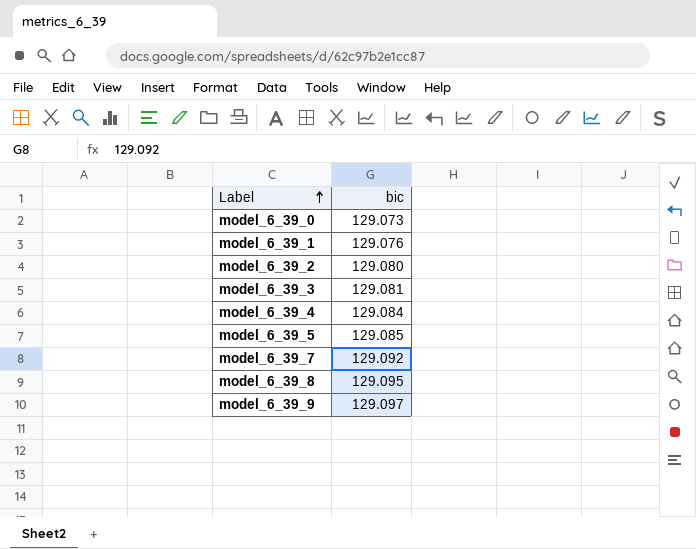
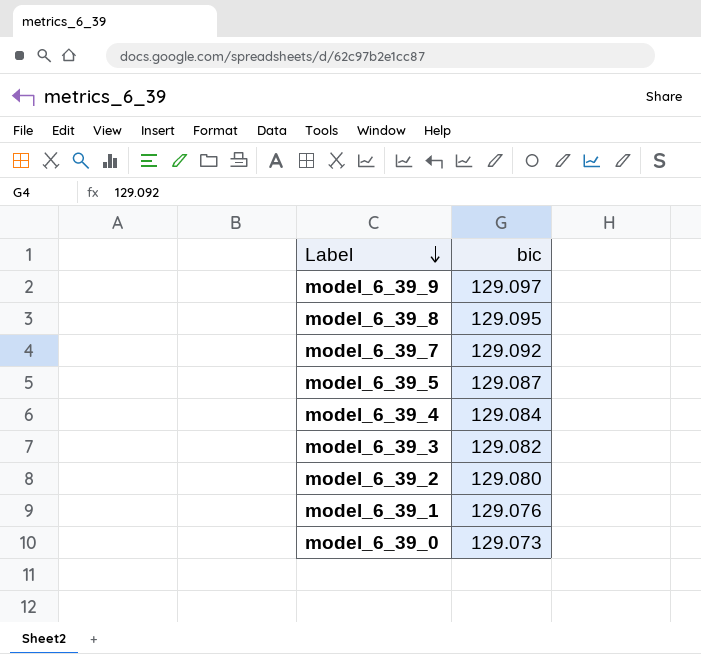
row order: Label ascending -> Label descending
model_6_39_5 | bic: 129.085 -> 129.087
model_6_39_3 | bic: 129.081 -> 129.082

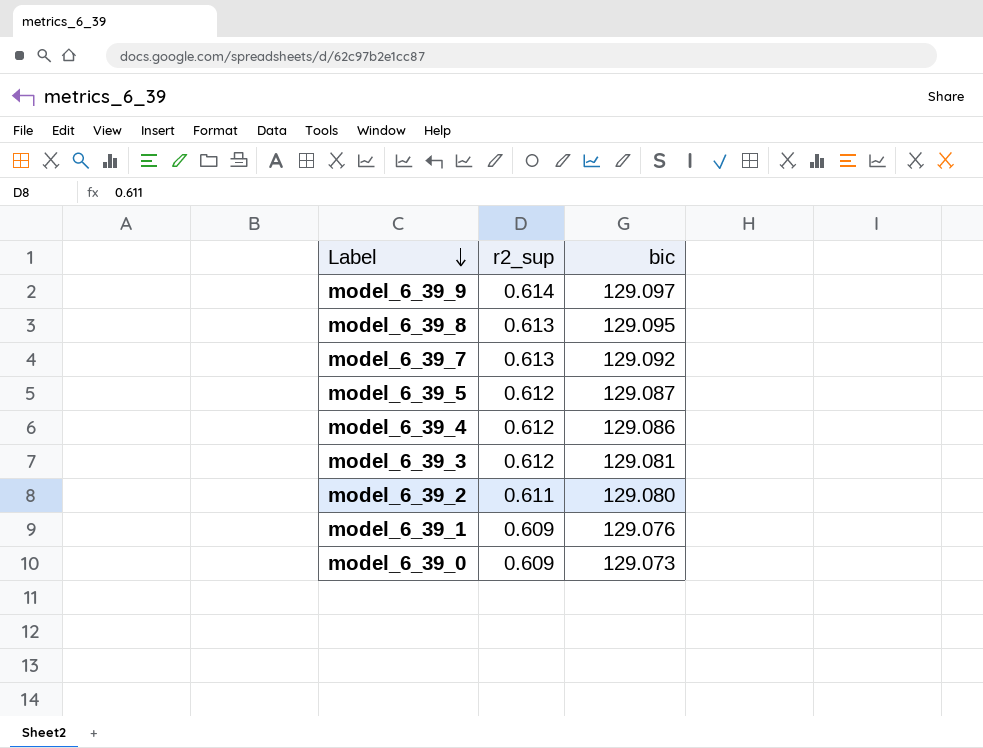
column r2_sup | position: none -> 2
model_6_39_4 | bic: 129.084 -> 129.086
model_6_39_3 | bic: 129.082 -> 129.081

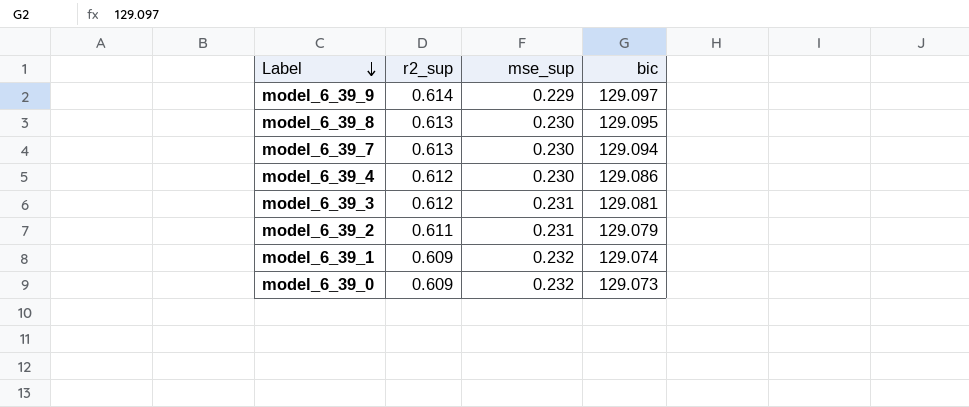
column mse_sup | position: none -> 3
row model_6_39_5: 0.612 | 129.087 -> none
model_6_39_7 | bic: 129.092 -> 129.094
model_6_39_2 | bic: 129.080 -> 129.079
model_6_39_1 | bic: 129.076 -> 129.074

